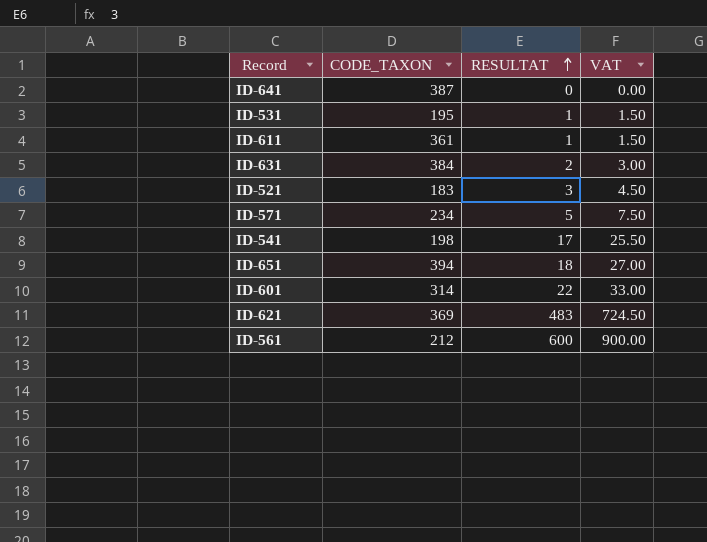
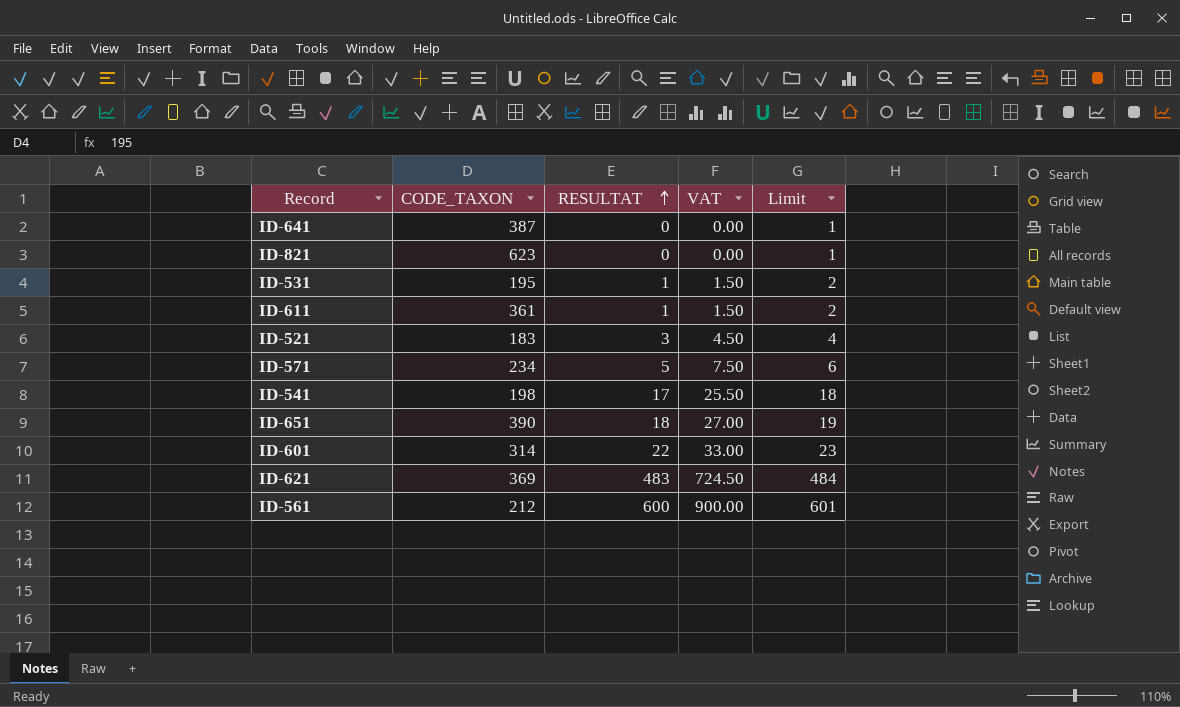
column Limit | formula: none -> [RESULTAT] + 1
row ID-631: 384 | 2 | 3.00 -> none
row ID-821: none -> 623 | 0 | 0.00 | 1
ID-651 | CODE_TAXON: 394 -> 390

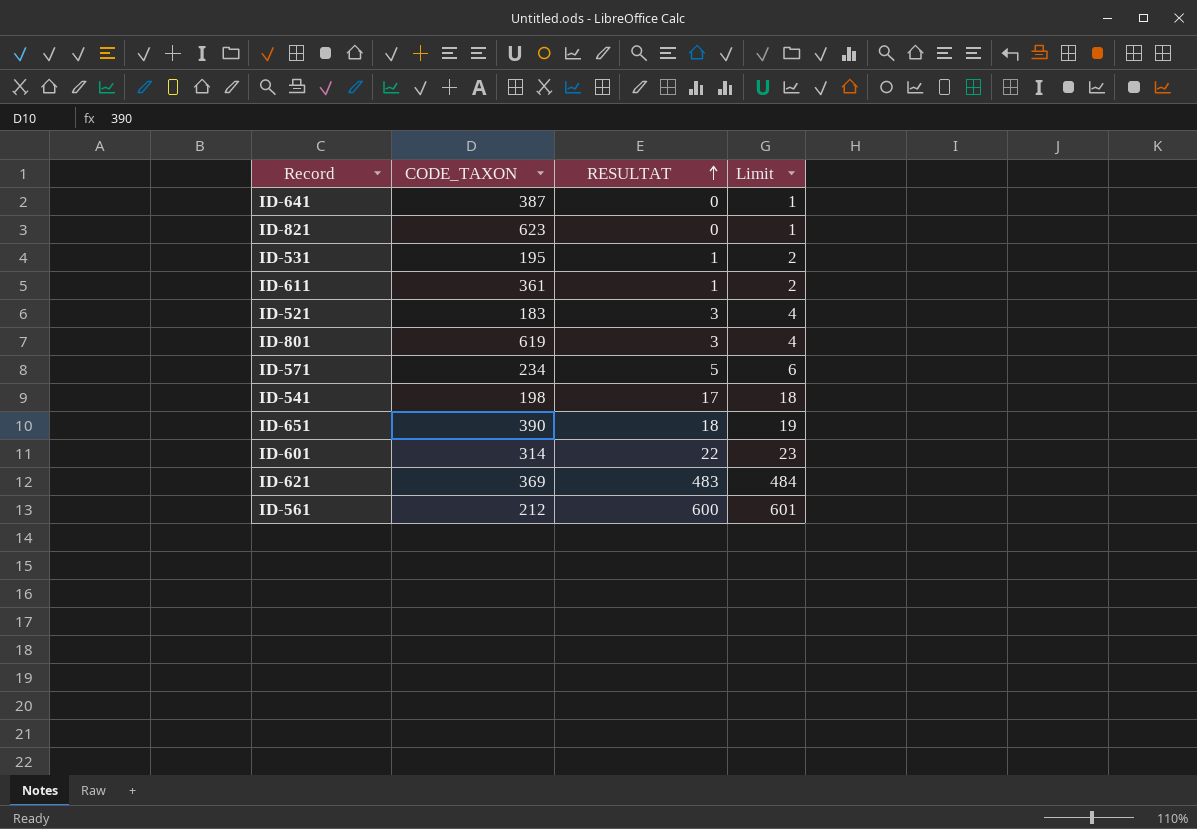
column VAT | formula: [RESULTAT] * 1.5 -> none
row ID-801: none -> 619 | 3 | 4

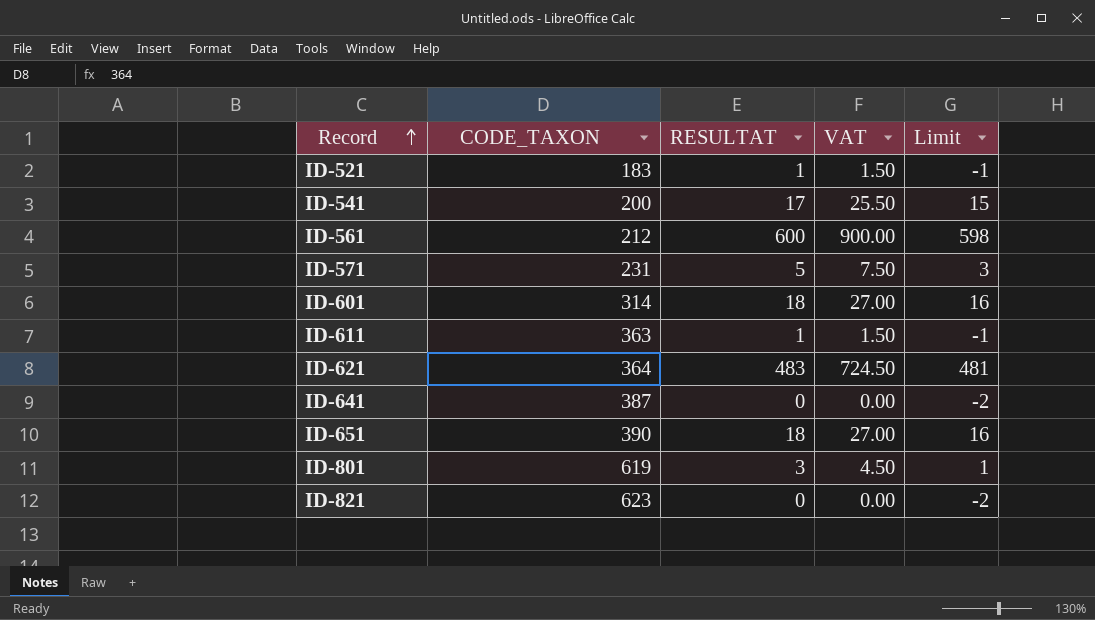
row order: RESULTAT ascending -> Record ascending
column VAT | formula: none -> [RESULTAT] * 1.5
column Limit | formula: [RESULTAT] + 1 -> [RESULTAT] - 2
row ID-531: 195 | 1 | 2 -> none
ID-521 | RESULTAT: 3 -> 1
ID-541 | CODE_TAXON: 198 -> 200
ID-571 | CODE_TAXON: 234 -> 231
ID-601 | RESULTAT: 22 -> 18
ID-611 | CODE_TAXON: 361 -> 363
ID-621 | CODE_TAXON: 369 -> 364

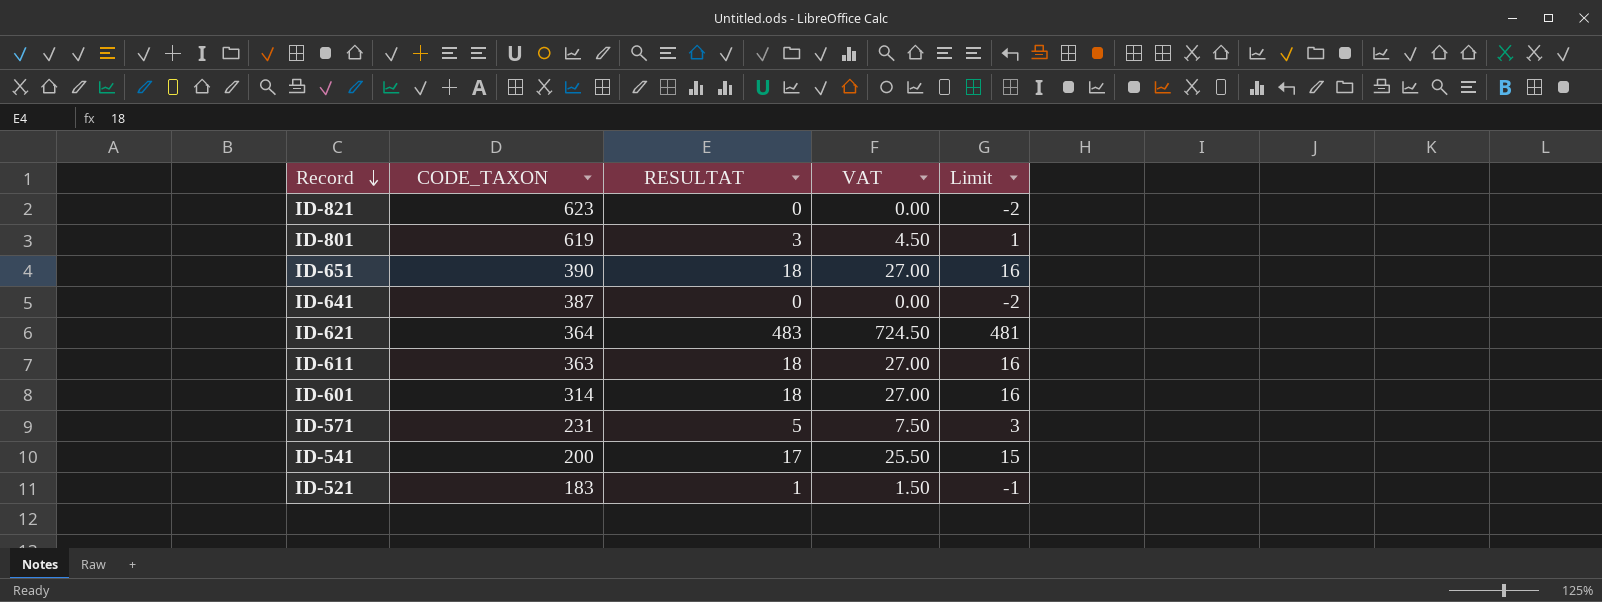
row order: Record ascending -> Record descending
row ID-561: 212 | 600 | 900.00 | 598 -> none
ID-611 | RESULTAT: 1 -> 18
ID-611 | VAT: 1.50 -> 27.00
ID-611 | Limit: -1 -> 16

